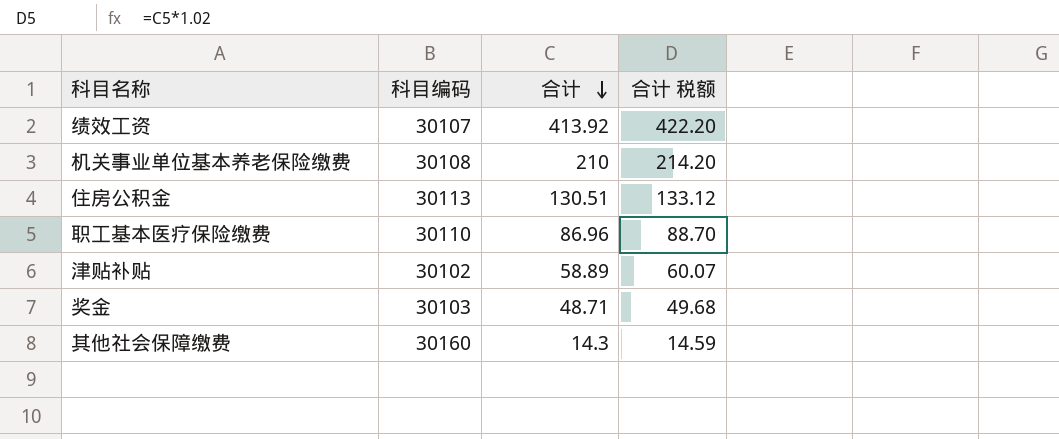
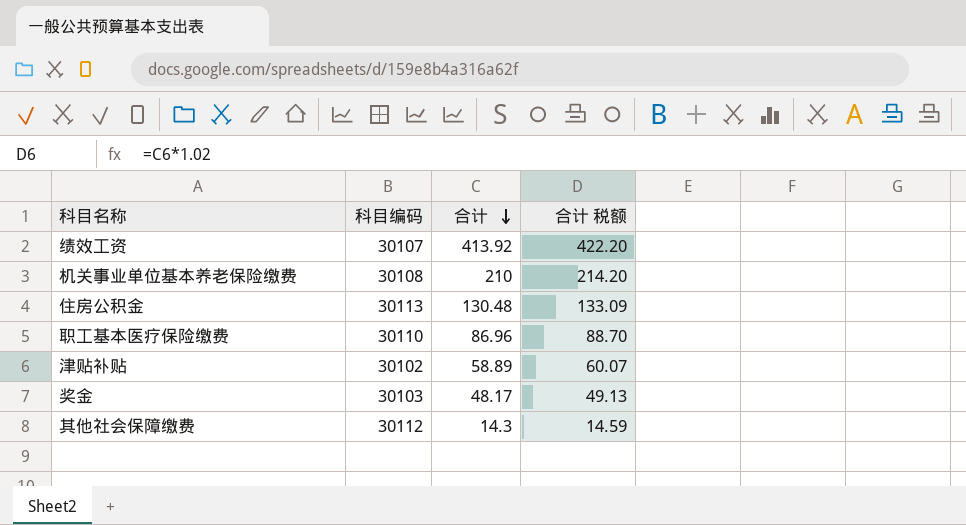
住房公积金 | 合计: 130.51 -> 130.48
住房公积金 | 合计 税额: 133.12 -> 133.09
奖金 | 合计: 48.71 -> 48.17
奖金 | 合计 税额: 49.68 -> 49.13
其他社会保障缴费 | 科目编码: 30160 -> 30112

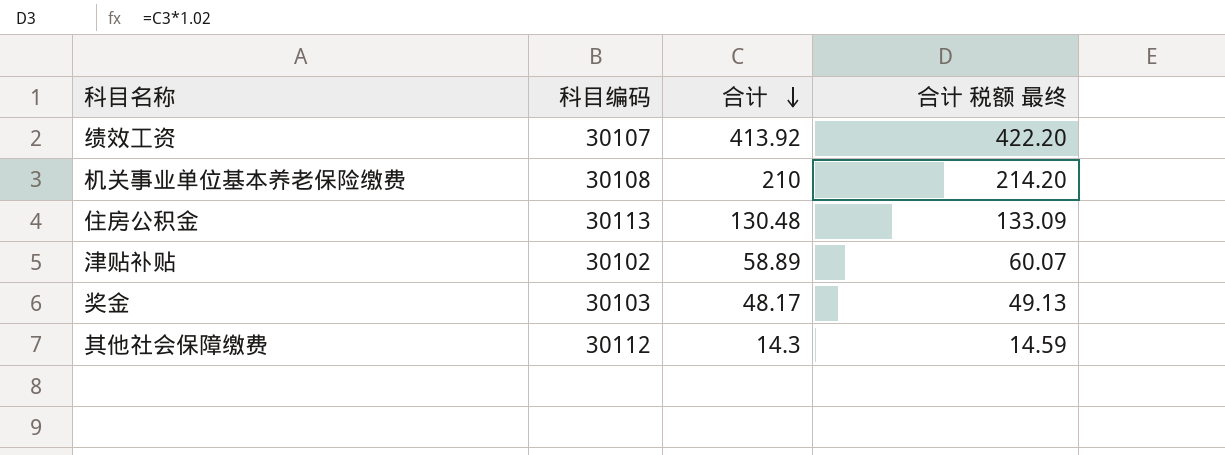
column name: 合计 税额 -> 合计 税额 最终
row 职工基本医疗保险缴费: 30110 | 86.96 | 88.70 -> none

